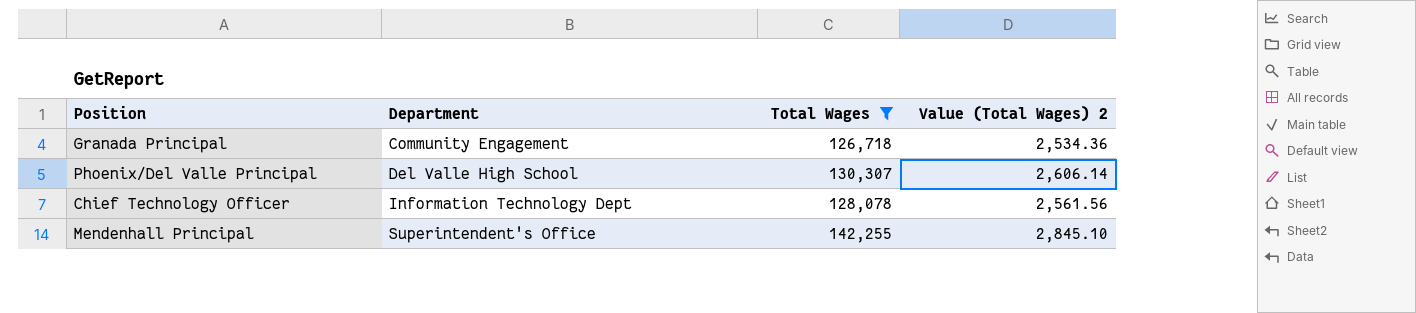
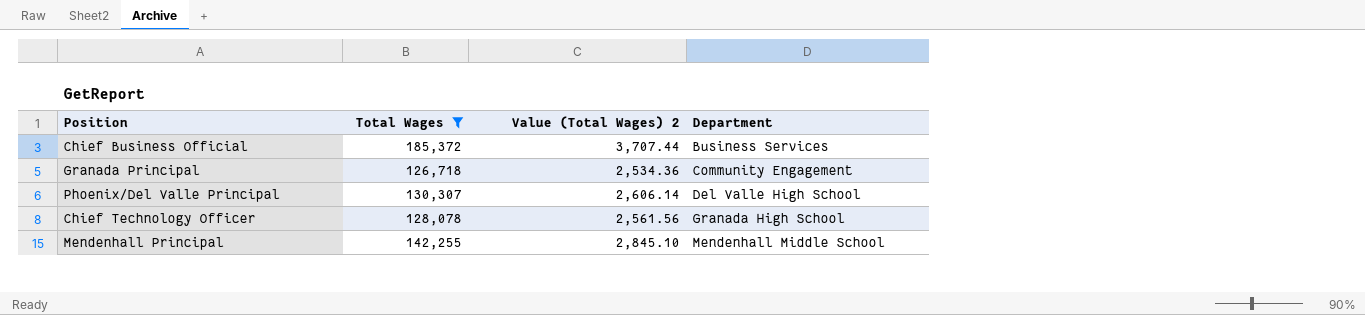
column Department | position: 2 -> 4
row Chief Business Official: none -> 185,372 | 3,707.44 | Business Services
Chief Technology Officer | Department: Information Technology Dept -> Granada High School
Mendenhall Principal | Department: Superintendent's Office -> Mendenhall Middle School

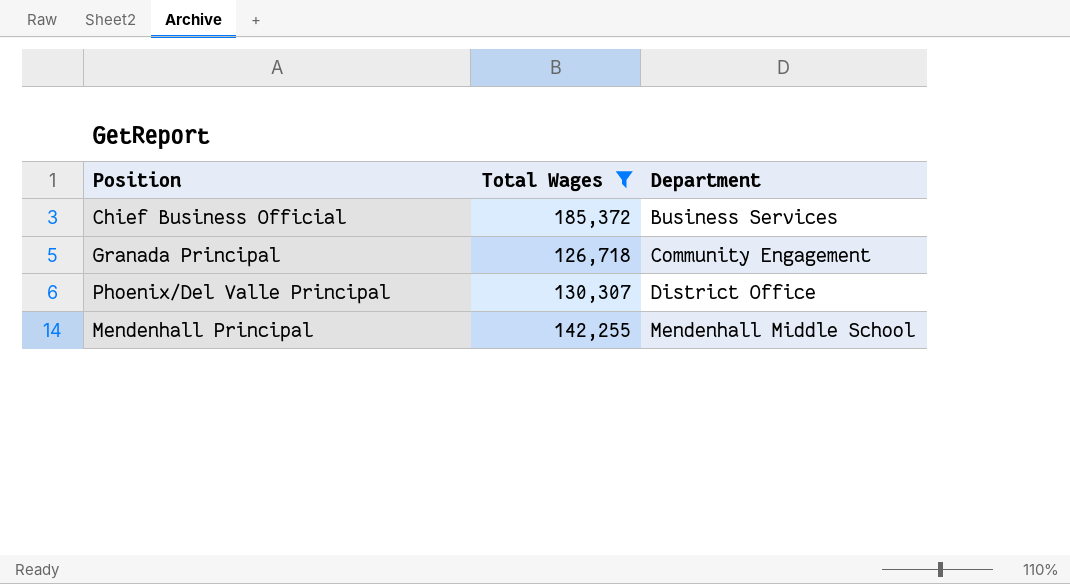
column Value (Total Wages) 2 | formula: [Total Wages] * 0.02 -> none
row Chief Technology Officer: 128,078 | 2,561.56 | Granada High School -> none
Phoenix/Del Valle Principal | Department: Del Valle High School -> District Office

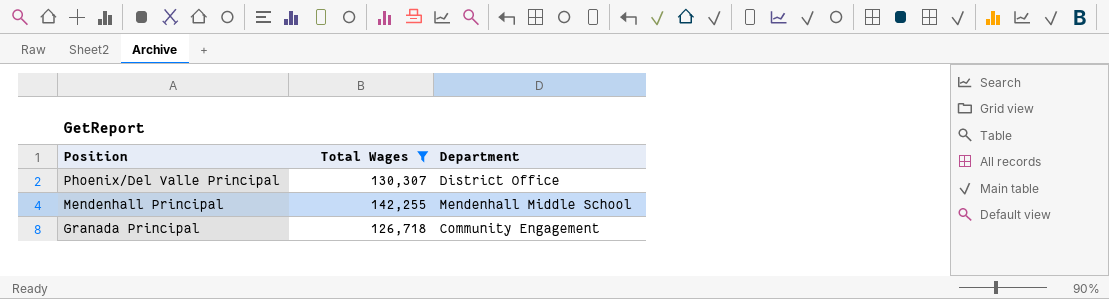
row order: Department ascending -> Position descending
row Chief Business Official: 185,372 | Business Services -> none

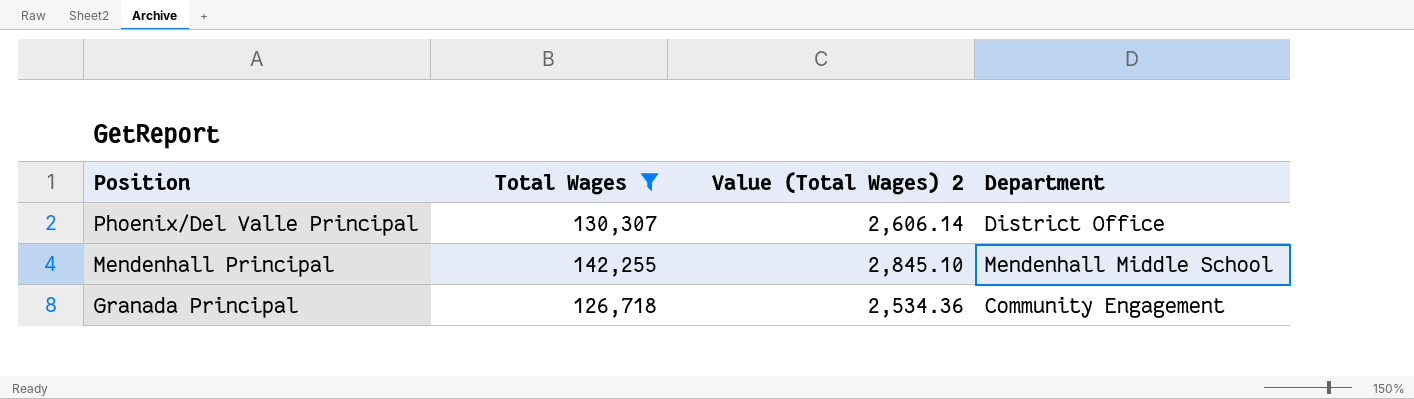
column Value (Total Wages) 2 | formula: none -> [Total Wages] * 0.02

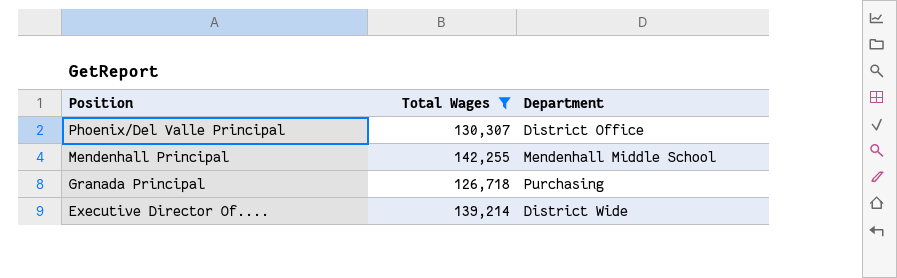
column Value (Total Wages) 2 | formula: [Total Wages] * 0.02 -> none
Granada Principal | Department: Community Engagement -> Purchasing
row Executive Director Of....: none -> 139,214 | District Wide

